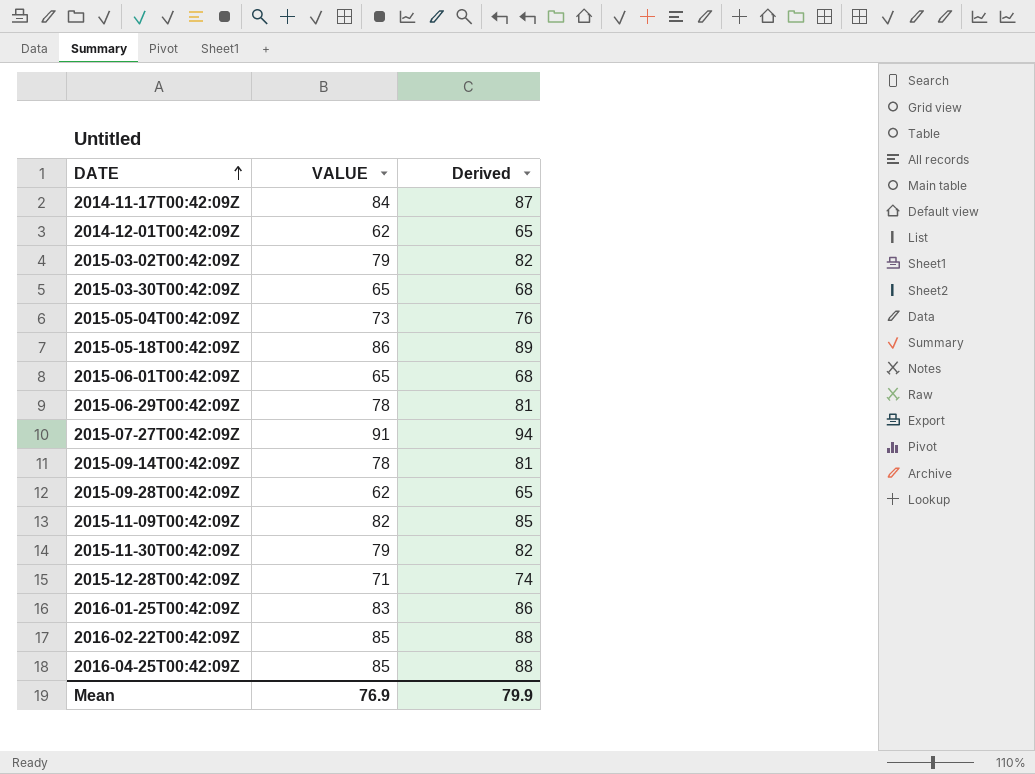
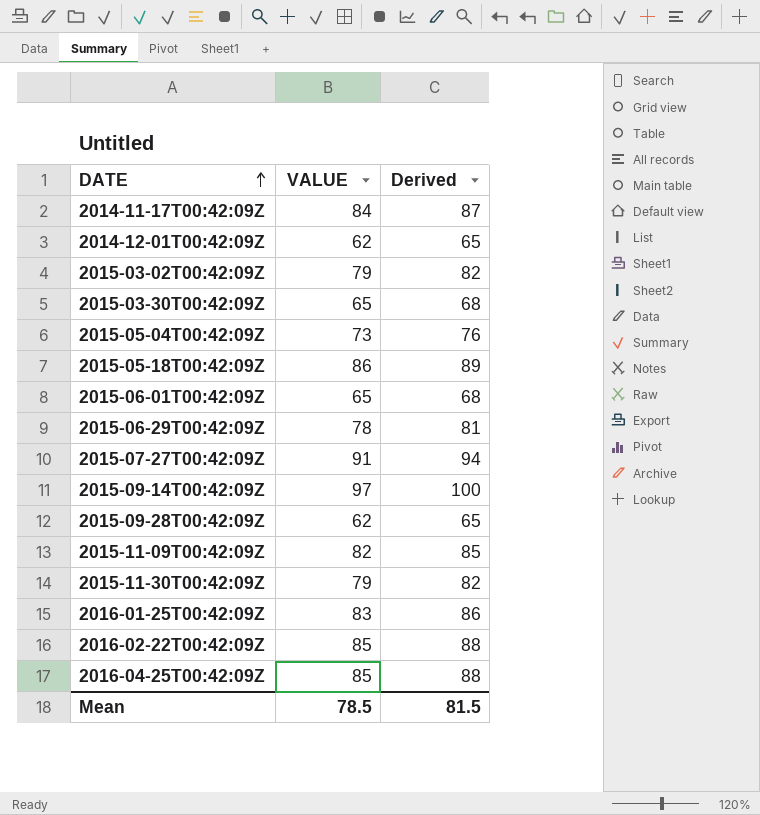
row 2015-12-28T00:42:09Z: 71 | 74 -> none
2015-09-14T00:42:09Z | VALUE: 78 -> 97
2015-09-14T00:42:09Z | Derived: 81 -> 100
Mean | VALUE: 76.9 -> 78.5
Mean | Derived: 79.9 -> 81.5

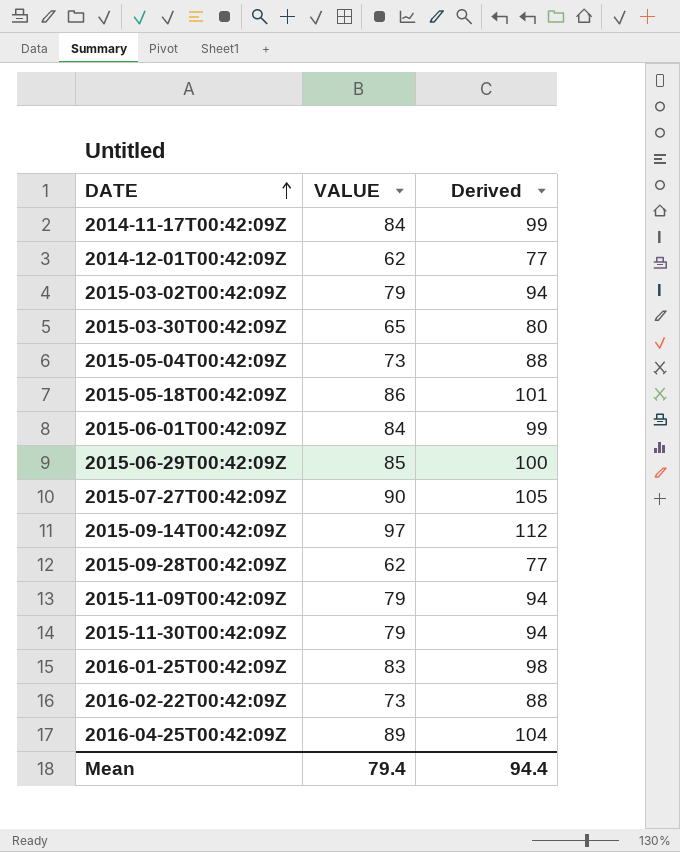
column Derived | formula: [VALUE] + 3 -> [VALUE] + 15
2015-06-01T00:42:09Z | VALUE: 65 -> 84
2015-06-29T00:42:09Z | VALUE: 78 -> 85
2015-07-27T00:42:09Z | VALUE: 91 -> 90
2015-11-09T00:42:09Z | VALUE: 82 -> 79
2016-02-22T00:42:09Z | VALUE: 85 -> 73
2016-04-25T00:42:09Z | VALUE: 85 -> 89
Mean | VALUE: 78.5 -> 79.4
Mean | Derived: 81.5 -> 94.4

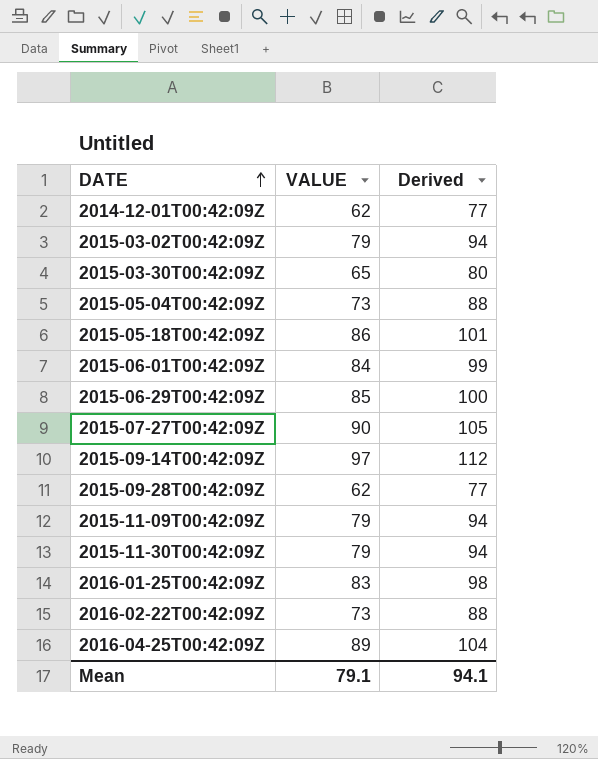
row 2014-11-17T00:42:09Z: 84 | 99 -> none
Mean | VALUE: 79.4 -> 79.1
Mean | Derived: 94.4 -> 94.1

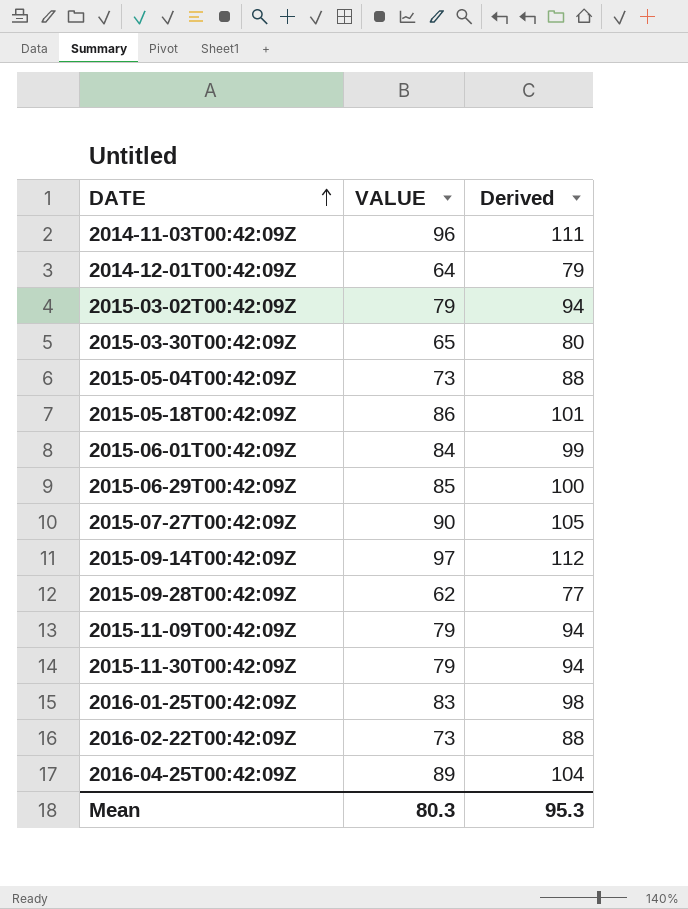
row 2014-11-03T00:42:09Z: none -> 96 | 111
2014-12-01T00:42:09Z | VALUE: 62 -> 64
2014-12-01T00:42:09Z | Derived: 77 -> 79
Mean | VALUE: 79.1 -> 80.3
Mean | Derived: 94.1 -> 95.3

